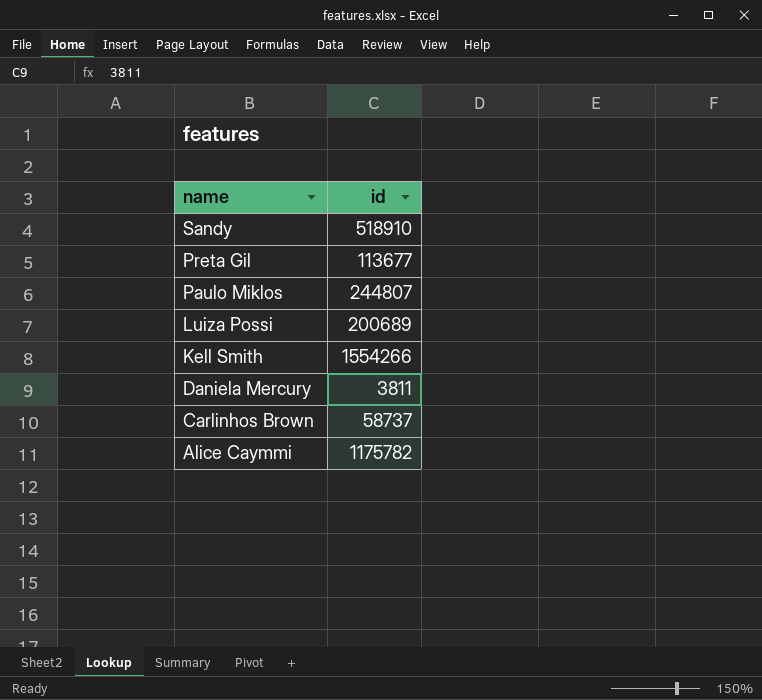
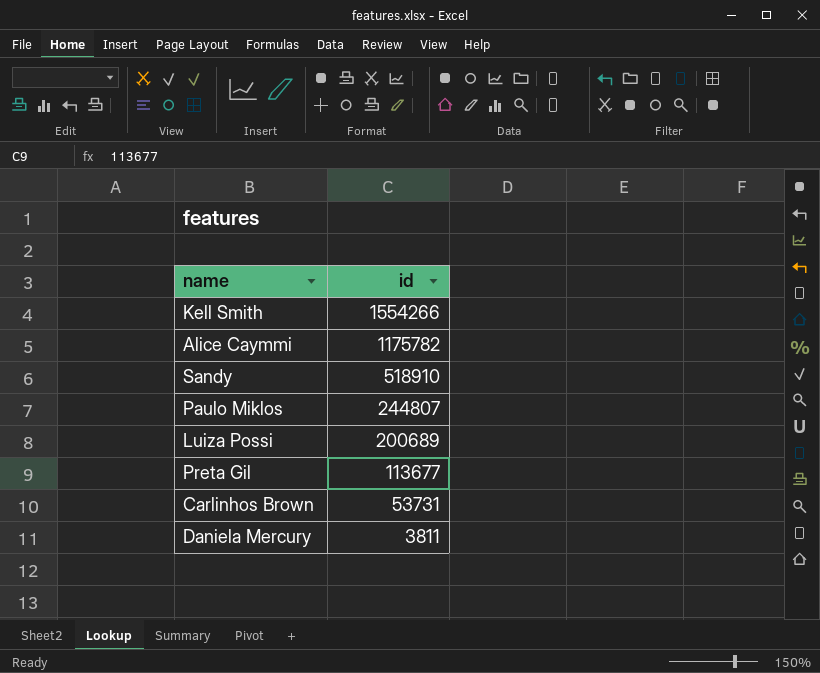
row order: name descending -> id descending
Carlinhos Brown | id: 58737 -> 53731

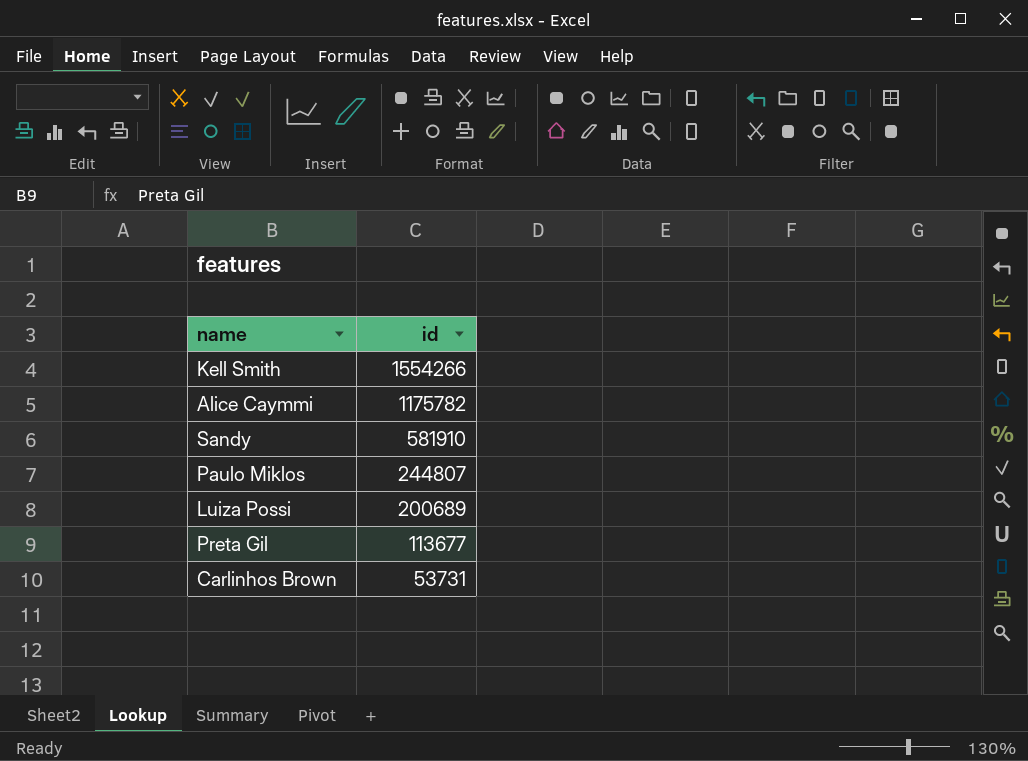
row Daniela Mercury: 3811 -> none
Sandy | id: 518910 -> 581910

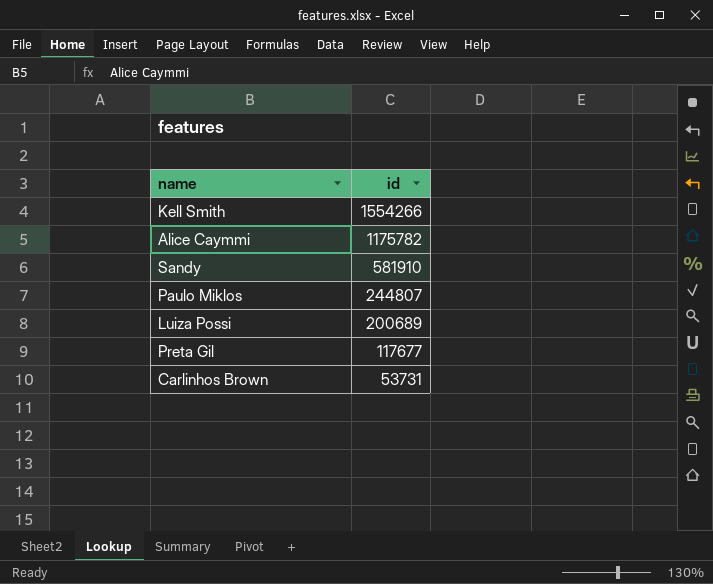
Preta Gil | id: 113677 -> 117677

